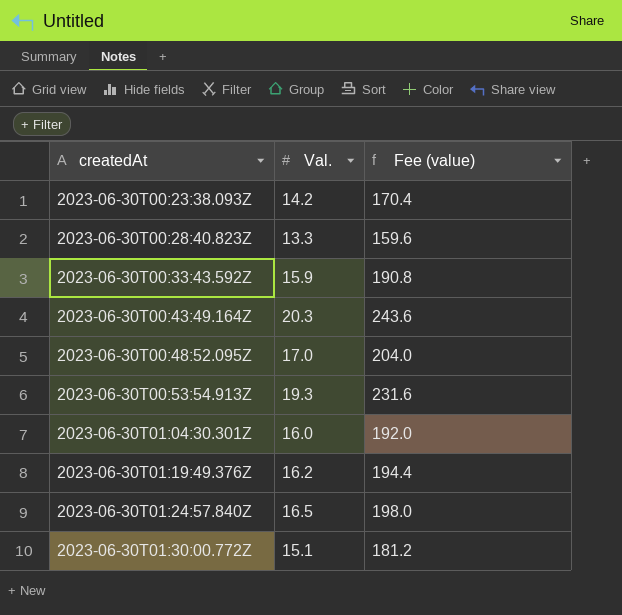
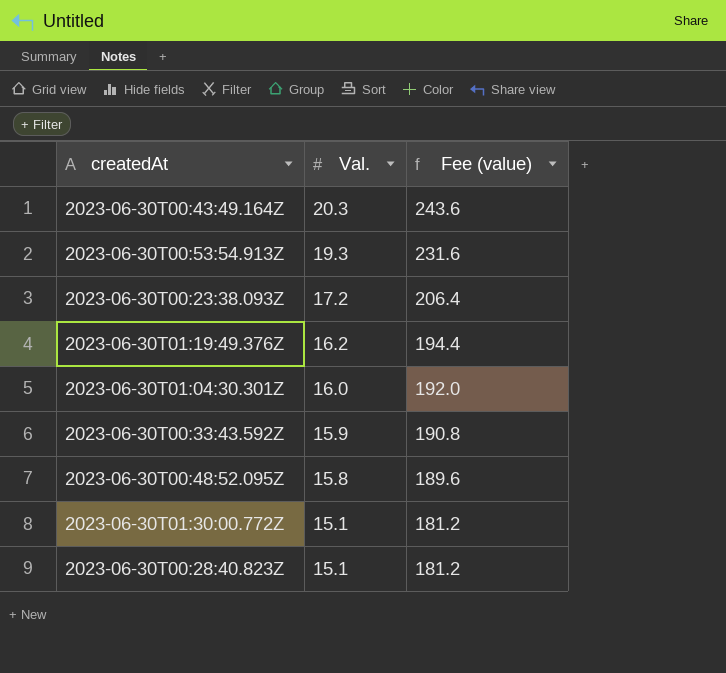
row order: createdAt ascending -> Val. descending
row 2023-06-30T01:24:57.840Z: 16.5 | 198.0 -> none
2023-06-30T00:23:38.093Z | Val.: 14.2 -> 17.2
2023-06-30T00:23:38.093Z | Fee (value): 170.4 -> 206.4
2023-06-30T00:48:52.095Z | Val.: 17.0 -> 15.8
2023-06-30T00:48:52.095Z | Fee (value): 204.0 -> 189.6
2023-06-30T00:28:40.823Z | Val.: 13.3 -> 15.1
2023-06-30T00:28:40.823Z | Fee (value): 159.6 -> 181.2

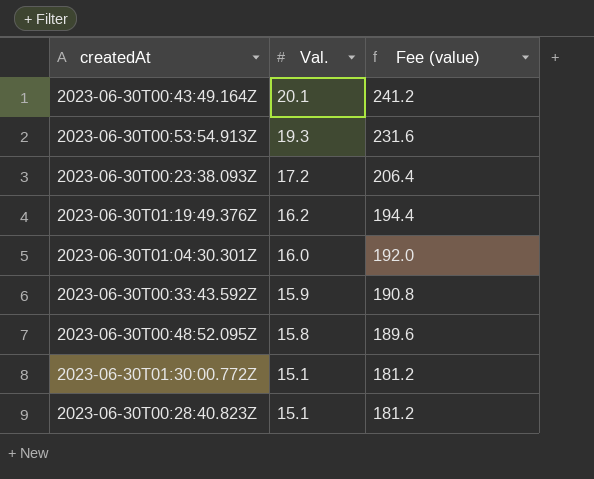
2023-06-30T00:43:49.164Z | Val.: 20.3 -> 20.1
2023-06-30T00:43:49.164Z | Fee (value): 243.6 -> 241.2

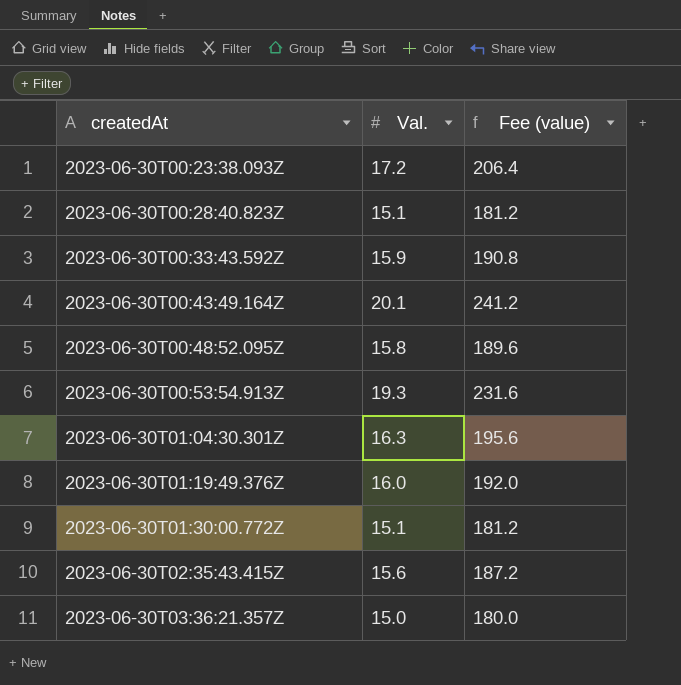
row order: Val. descending -> createdAt ascending
2023-06-30T01:04:30.301Z | Val.: 16.0 -> 16.3
2023-06-30T01:04:30.301Z | Fee (value): 192.0 -> 195.6
2023-06-30T01:19:49.376Z | Val.: 16.2 -> 16.0
2023-06-30T01:19:49.376Z | Fee (value): 194.4 -> 192.0
row 2023-06-30T02:35:43.415Z: none -> 15.6 | 187.2
row 2023-06-30T03:36:21.357Z: none -> 15.0 | 180.0

